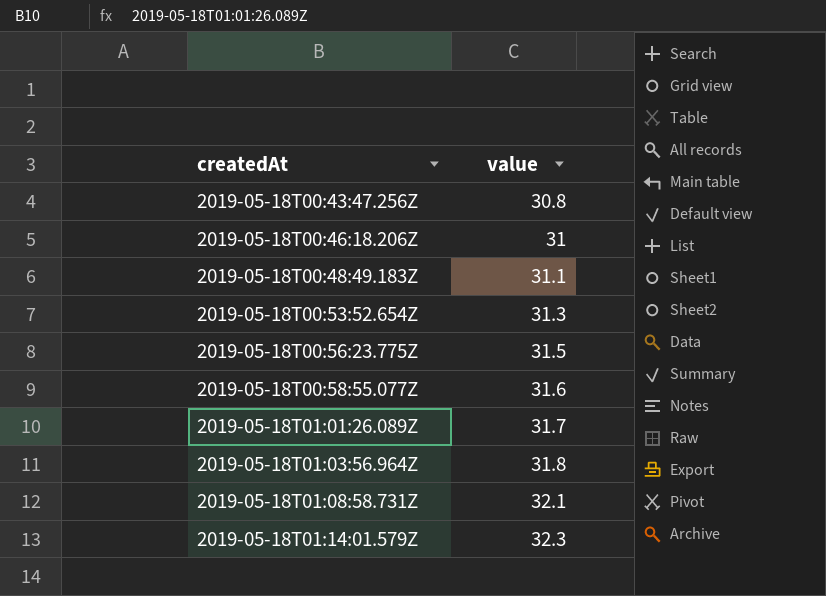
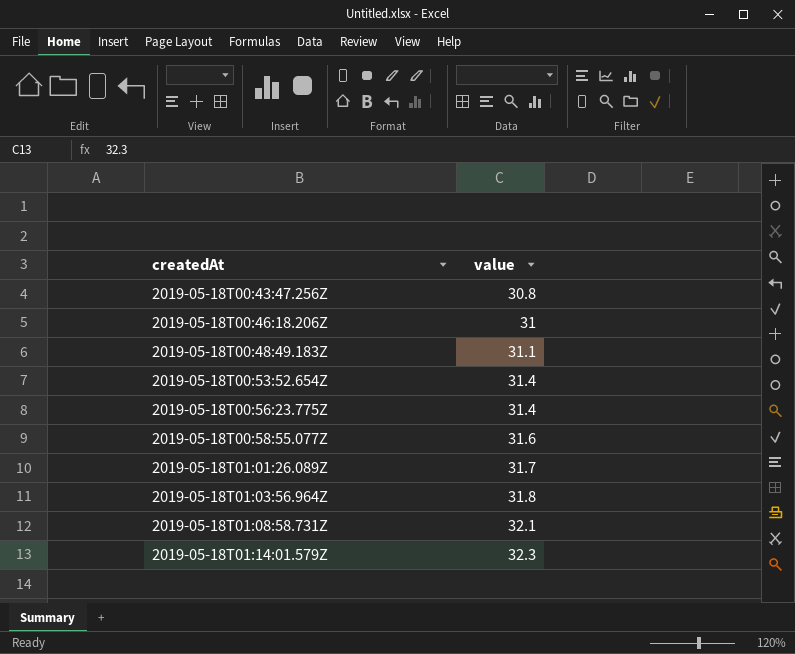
2019-05-18T00:53:52.654Z | value: 31.3 -> 31.4
2019-05-18T00:56:23.775Z | value: 31.5 -> 31.4

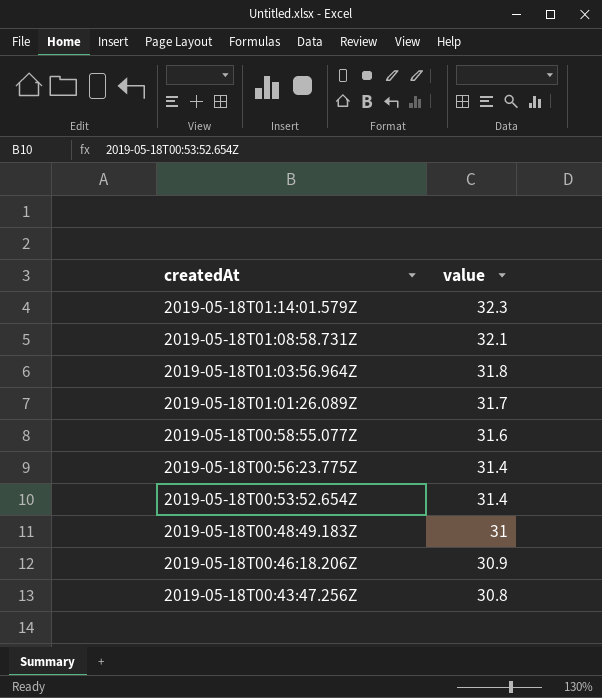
row order: createdAt ascending -> createdAt descending
2019-05-18T00:48:49.183Z | value: 31.1 -> 31
2019-05-18T00:46:18.206Z | value: 31 -> 30.9

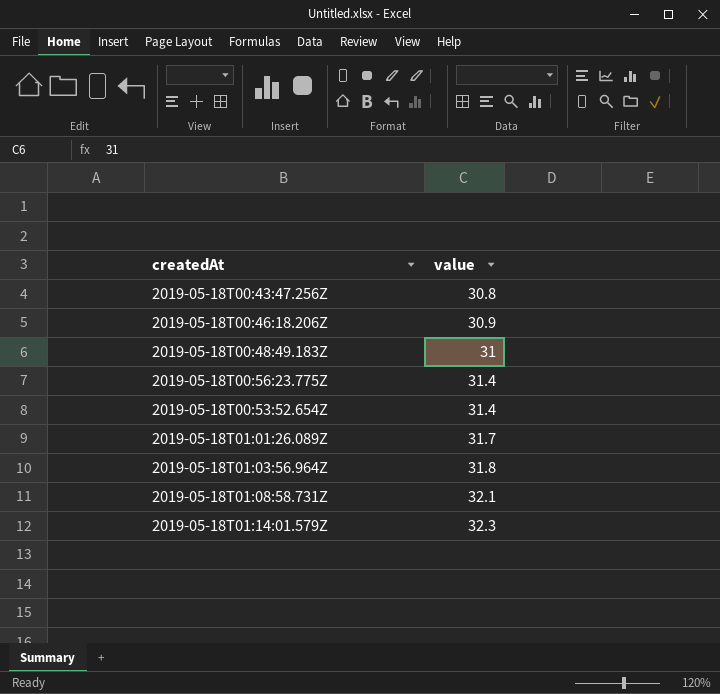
row order: createdAt descending -> value ascending
row 2019-05-18T00:58:55.077Z: 31.6 -> none

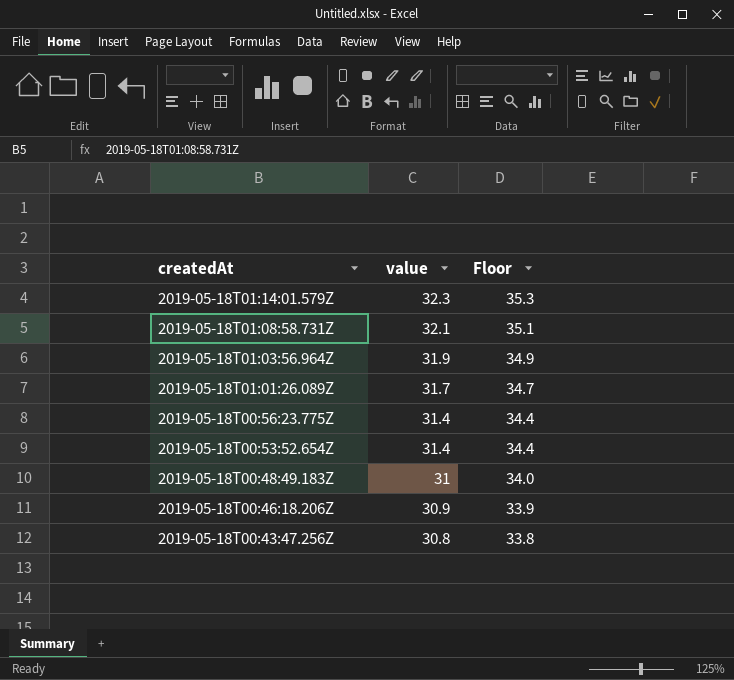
row order: value ascending -> createdAt descending
column Floor | formula: none -> [value] + 3
2019-05-18T01:03:56.964Z | value: 31.8 -> 31.9

